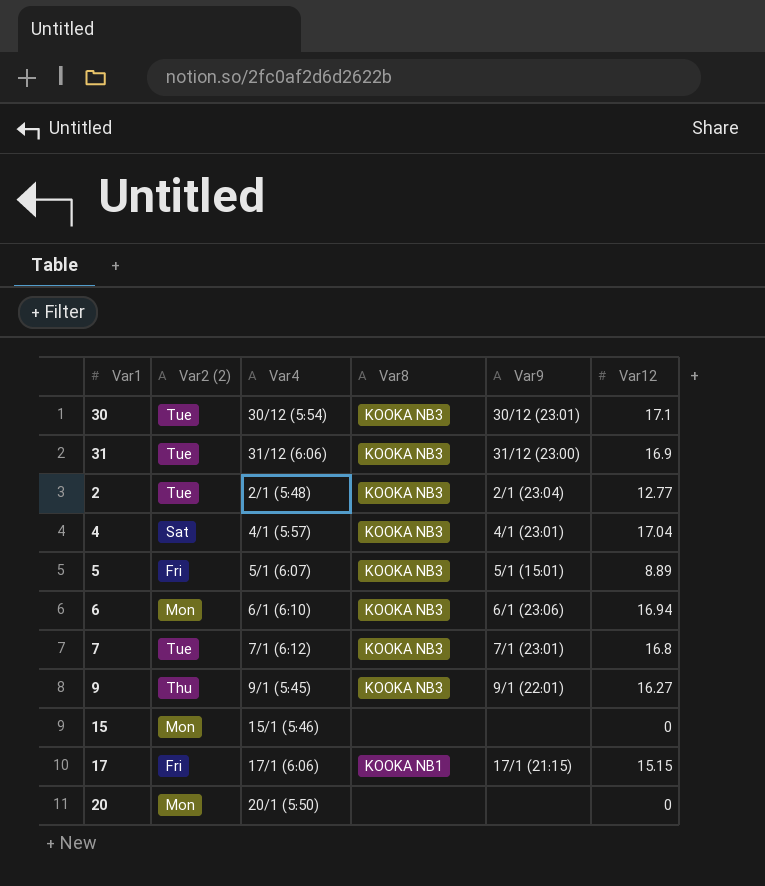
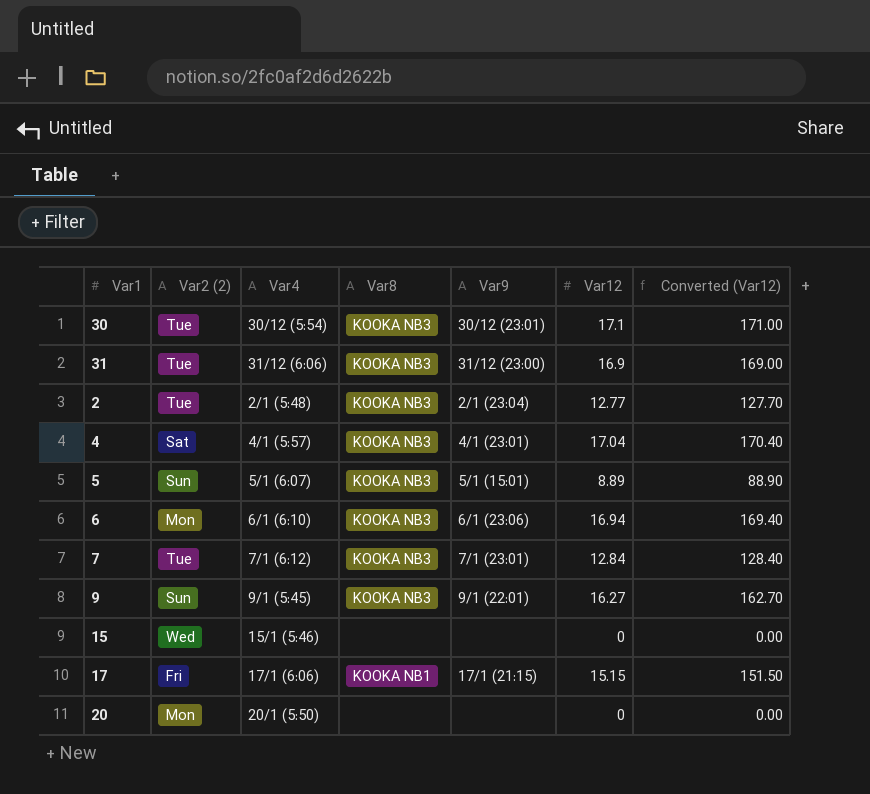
column Converted (Var12) | formula: none -> [Var12] * 10
5 | Var2 (2): Fri -> Sun
7 | Var12: 16.8 -> 12.84
9 | Var2 (2): Thu -> Sun
15 | Var2 (2): Mon -> Wed

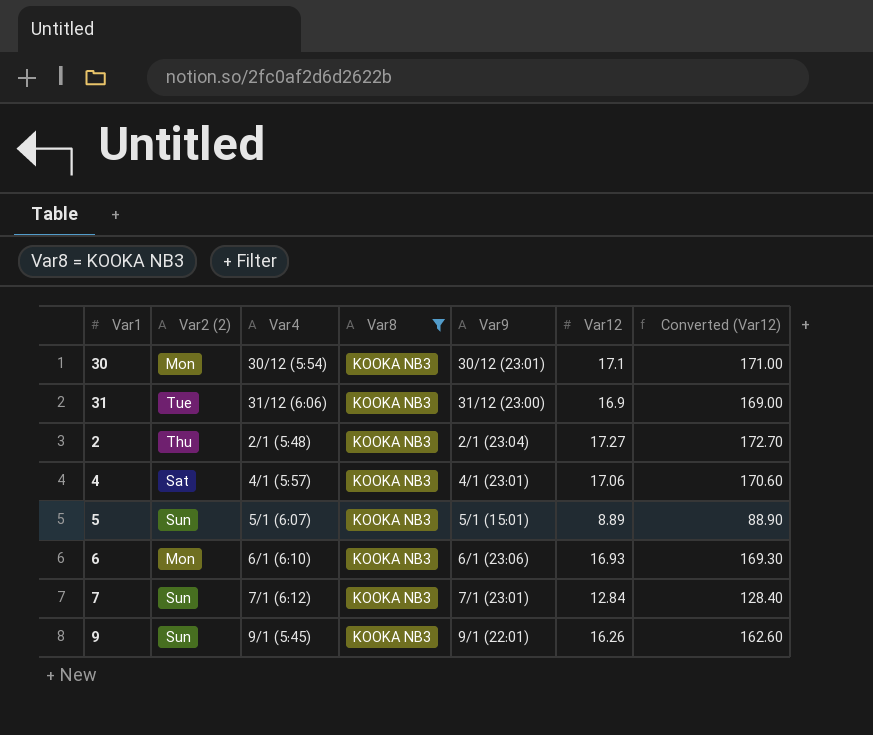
filter: none -> Var8 = KOOKA NB3
30 | Var2 (2): Tue -> Mon
2 | Var2 (2): Tue -> Thu
2 | Var12: 12.77 -> 17.27
2 | Converted (Var12): 127.70 -> 172.70
4 | Var12: 17.04 -> 17.06
4 | Converted (Var12): 170.40 -> 170.60
6 | Var12: 16.94 -> 16.93
6 | Converted (Var12): 169.40 -> 169.30
7 | Var2 (2): Tue -> Sun
9 | Var12: 16.27 -> 16.26
9 | Converted (Var12): 162.70 -> 162.60

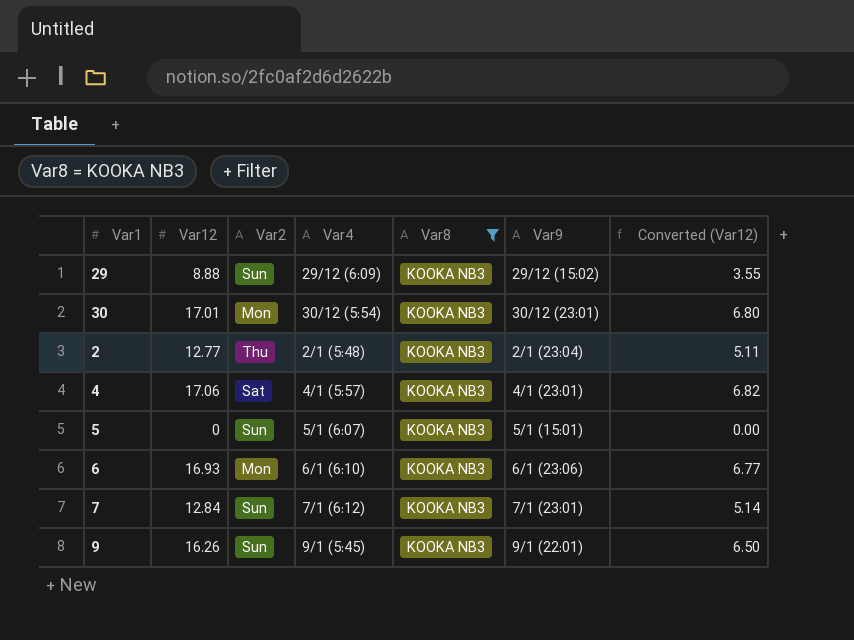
column Var12 | position: 6 -> 2
column name: Var2 (2) -> Var2
column Converted (Var12) | formula: [Var12] * 10 -> [Var12] * 0.4
row 31: Tue | 31/12 (6:06) | KOOKA NB3 | 31/12 (23:00) | 16.9 | 169.00 -> none
row 29: none -> 8.88 | Sun | 29/12 (6:09) | KOOKA NB3 | 29/12 (15:02) | 3.55
30 | Var12: 17.1 -> 17.01
2 | Var12: 17.27 -> 12.77
5 | Var12: 8.89 -> 0

